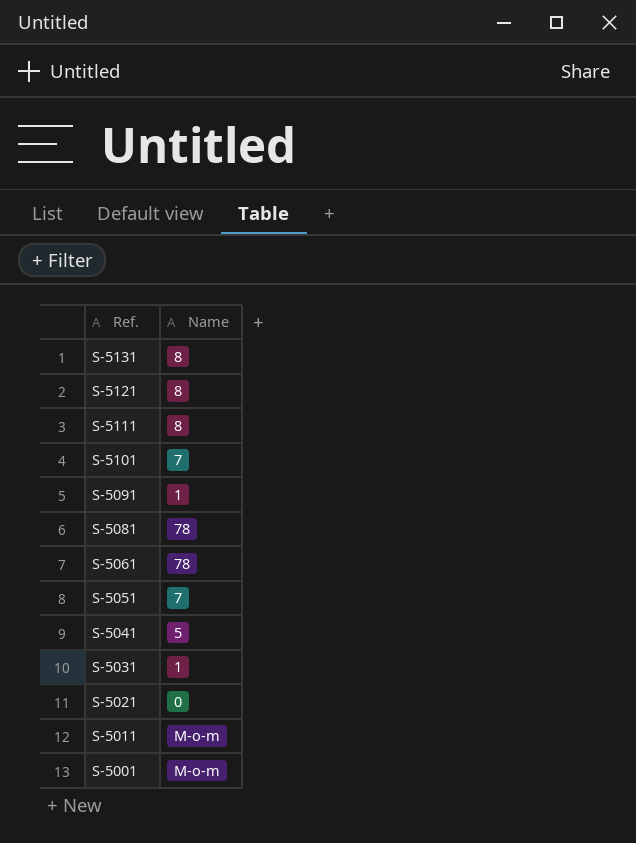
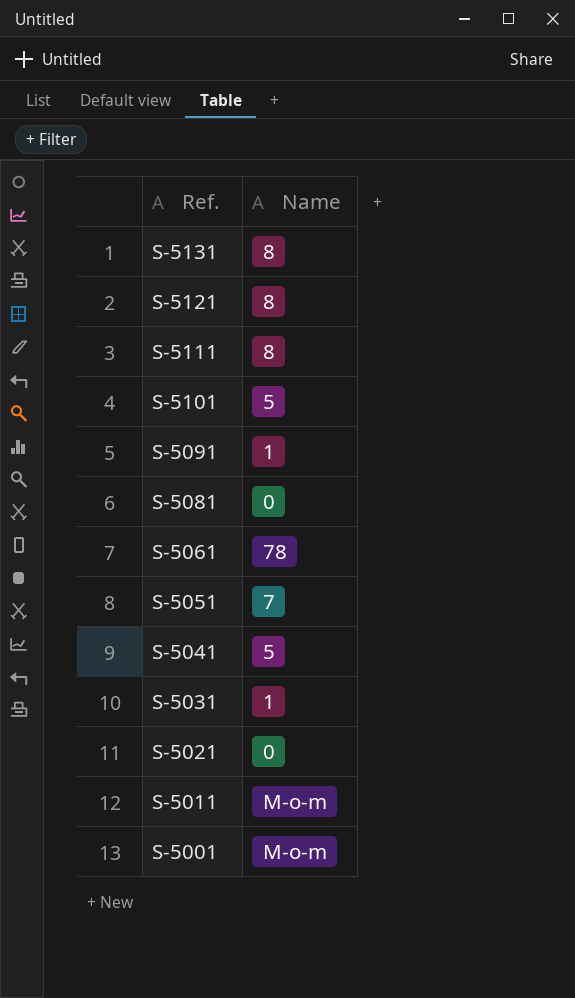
S-5101 | Name: 7 -> 5
S-5081 | Name: 78 -> 0

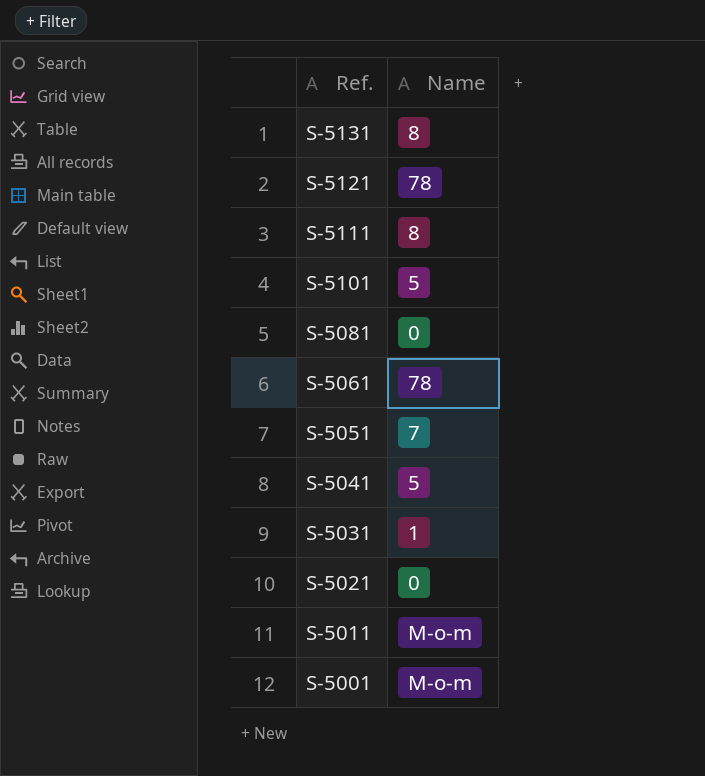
row S-5091: 1 -> none
S-5121 | Name: 8 -> 78

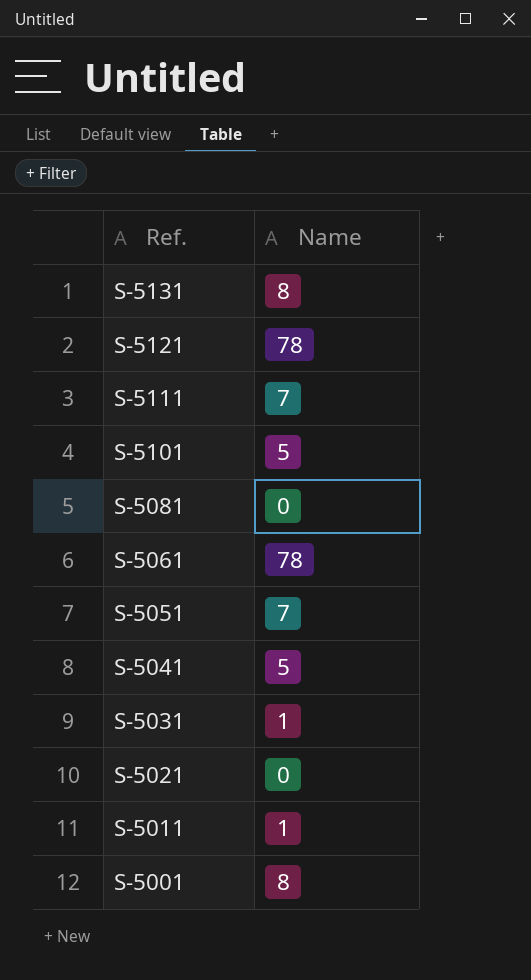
S-5111 | Name: 8 -> 7
S-5011 | Name: M-o-m -> 1
S-5001 | Name: M-o-m -> 8

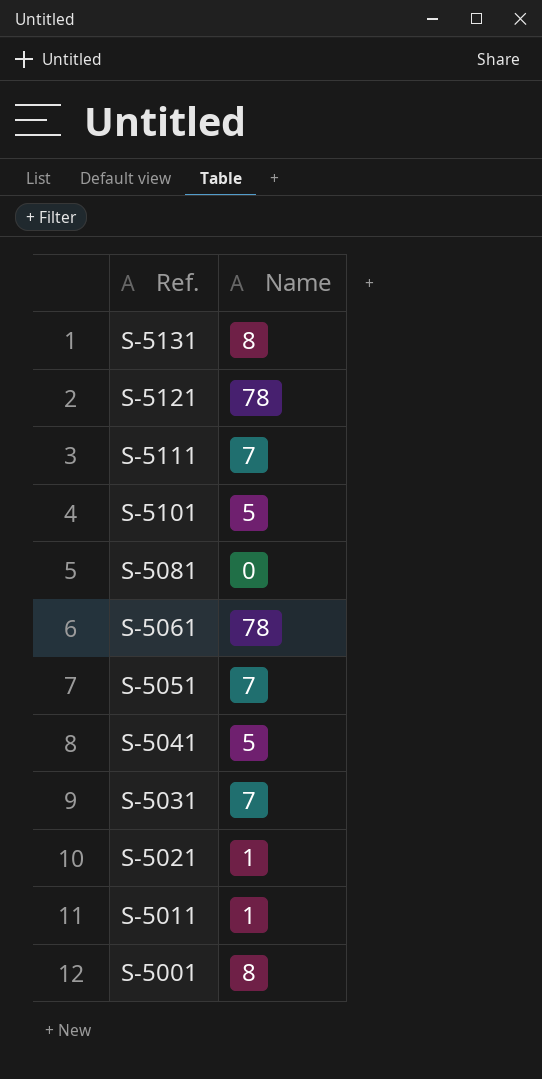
S-5031 | Name: 1 -> 7
S-5021 | Name: 0 -> 1

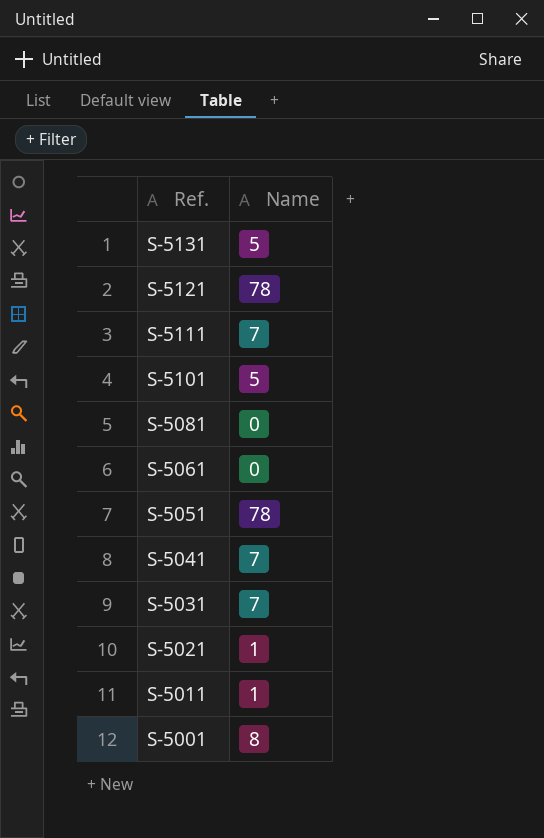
S-5131 | Name: 8 -> 5
S-5061 | Name: 78 -> 0
S-5051 | Name: 7 -> 78
S-5041 | Name: 5 -> 7

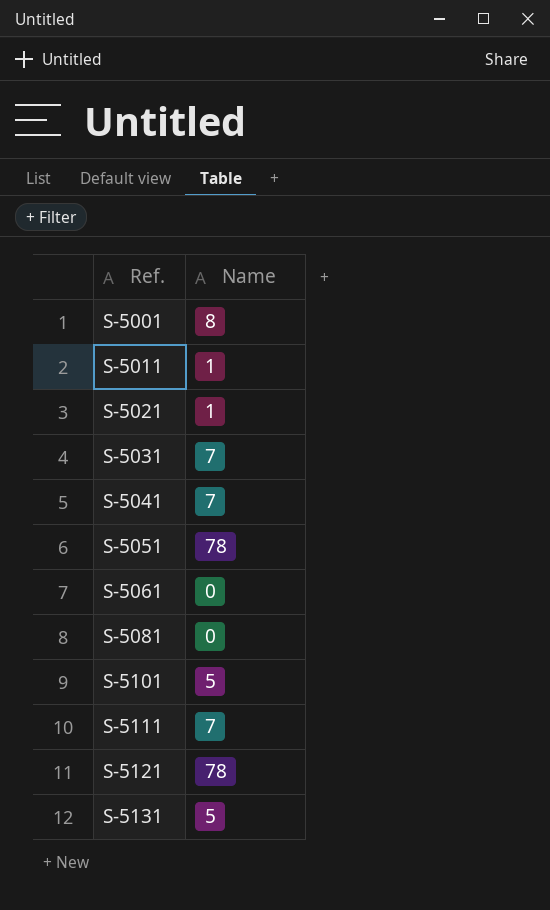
row order: Ref. descending -> Ref. ascending

